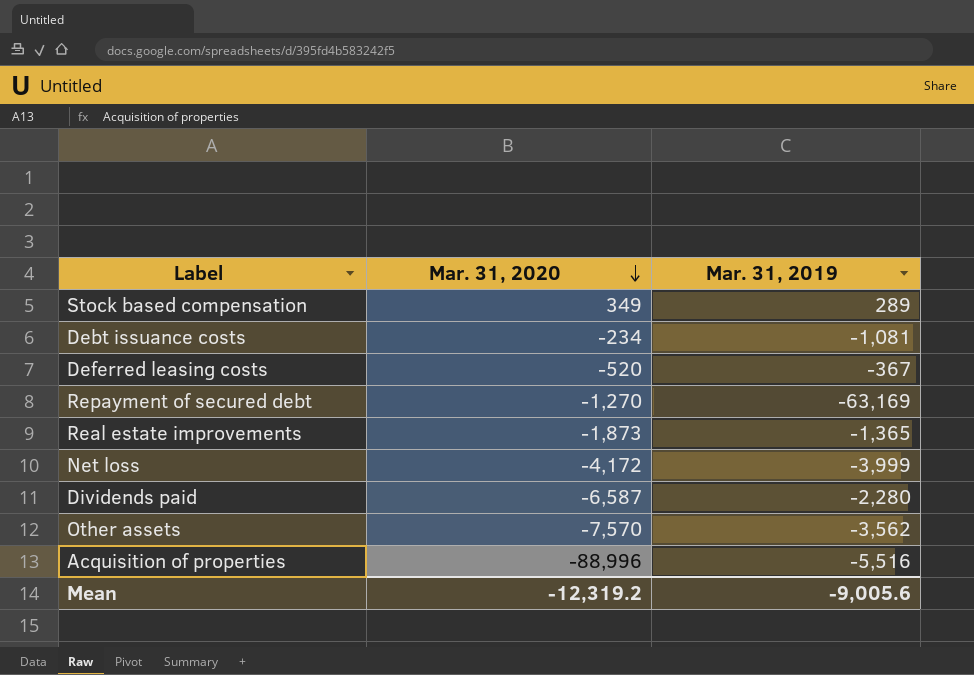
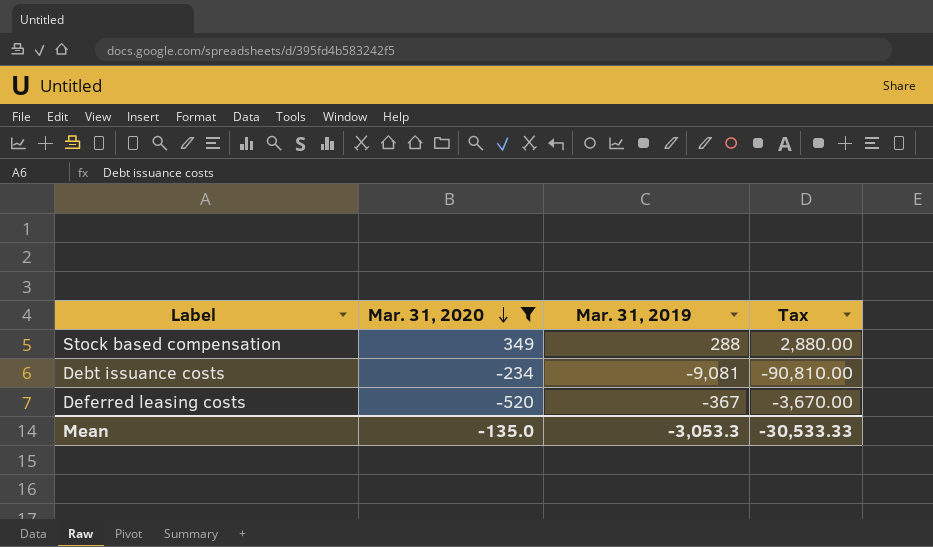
filter: none -> Mar. 31, 2020 >= -520
column Tax | formula: none -> [Mar. 31, 2019] * 10
Stock based compensation | Mar. 31, 2019: 289 -> 288
Debt issuance costs | Mar. 31, 2019: -1,081 -> -9,081
Mean | Mar. 31, 2020: -12,319.2 -> -135.0
Mean | Mar. 31, 2019: -9,005.6 -> -3,053.3

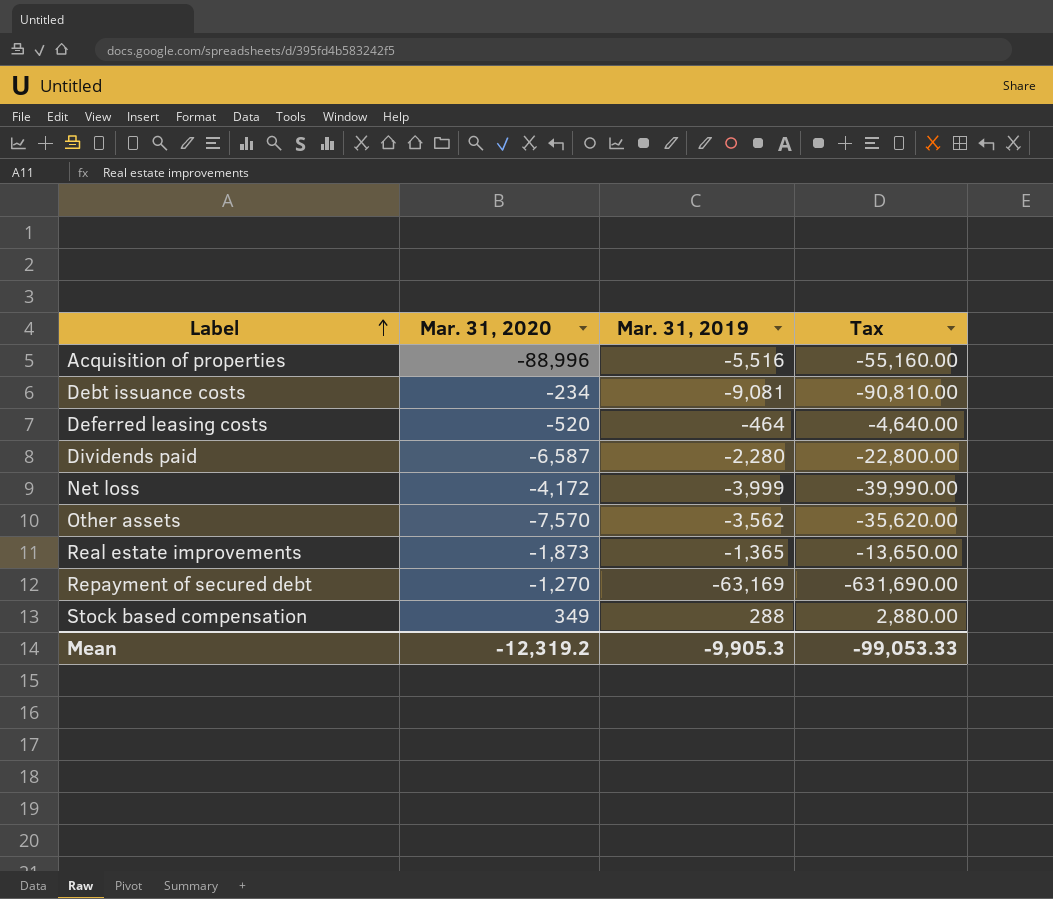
filter: Mar. 31, 2020 >= -520 -> none
row order: Mar. 31, 2020 descending -> Label ascending
Deferred leasing costs | Mar. 31, 2019: -367 -> -464
Deferred leasing costs | Tax: -3,670.00 -> -4,640.00
Mean | Mar. 31, 2020: -135.0 -> -12,319.2
Mean | Mar. 31, 2019: -3,053.3 -> -9,905.3
Mean | Tax: -30,533.33 -> -99,053.33

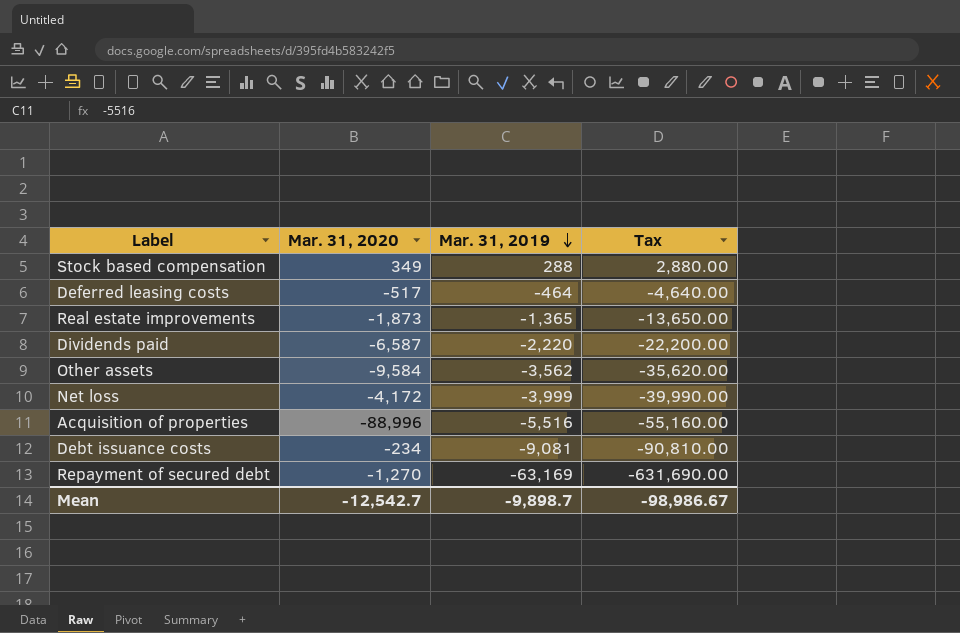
row order: Label ascending -> Mar. 31, 2019 descending
Deferred leasing costs | Mar. 31, 2020: -520 -> -517
Dividends paid | Mar. 31, 2019: -2,280 -> -2,220
Dividends paid | Tax: -22,800.00 -> -22,200.00
Other assets | Mar. 31, 2020: -7,570 -> -9,584
Mean | Mar. 31, 2020: -12,319.2 -> -12,542.7
Mean | Mar. 31, 2019: -9,905.3 -> -9,898.7
Mean | Tax: -99,053.33 -> -98,986.67

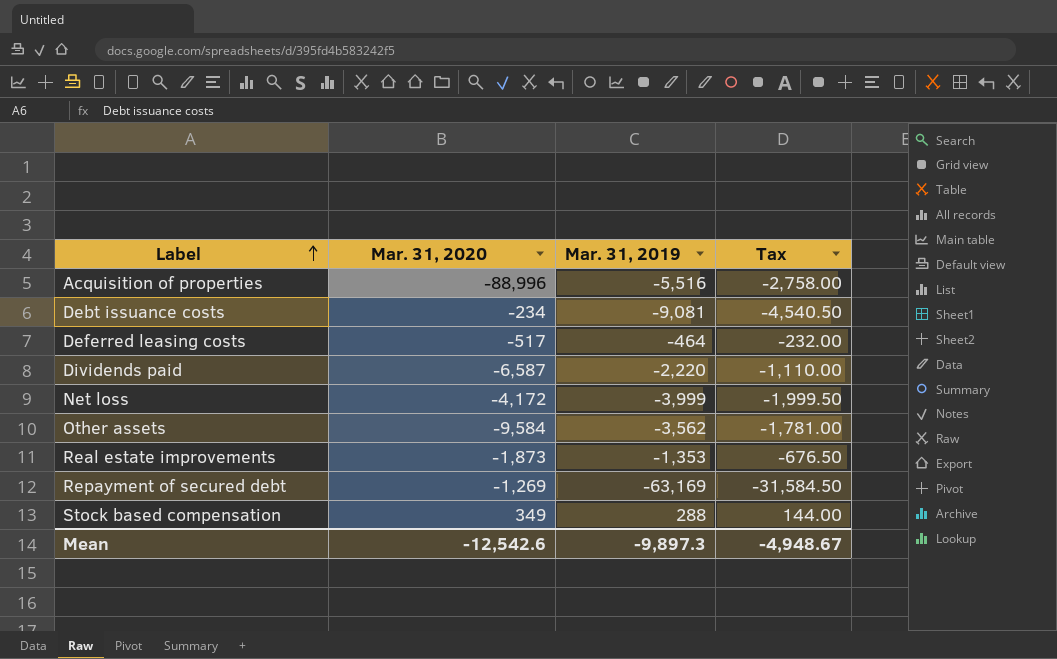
row order: Mar. 31, 2019 descending -> Label ascending
column Tax | formula: [Mar. 31, 2019] * 10 -> [Mar. 31, 2019] * 0.5
Real estate improvements | Mar. 31, 2019: -1,365 -> -1,353
Repayment of secured debt | Mar. 31, 2020: -1,270 -> -1,269
Mean | Mar. 31, 2020: -12,542.7 -> -12,542.6
Mean | Mar. 31, 2019: -9,898.7 -> -9,897.3
Mean | Tax: -98,986.67 -> -4,948.67

